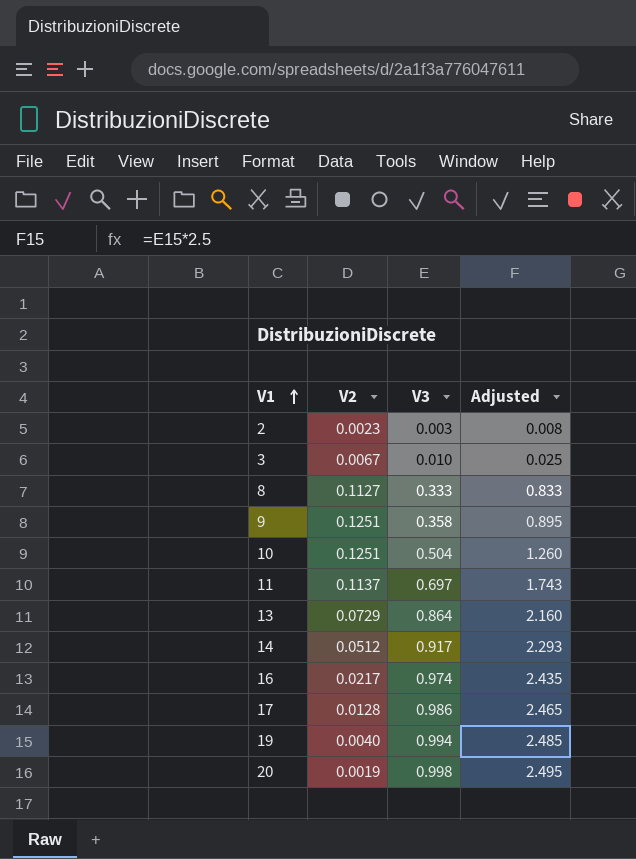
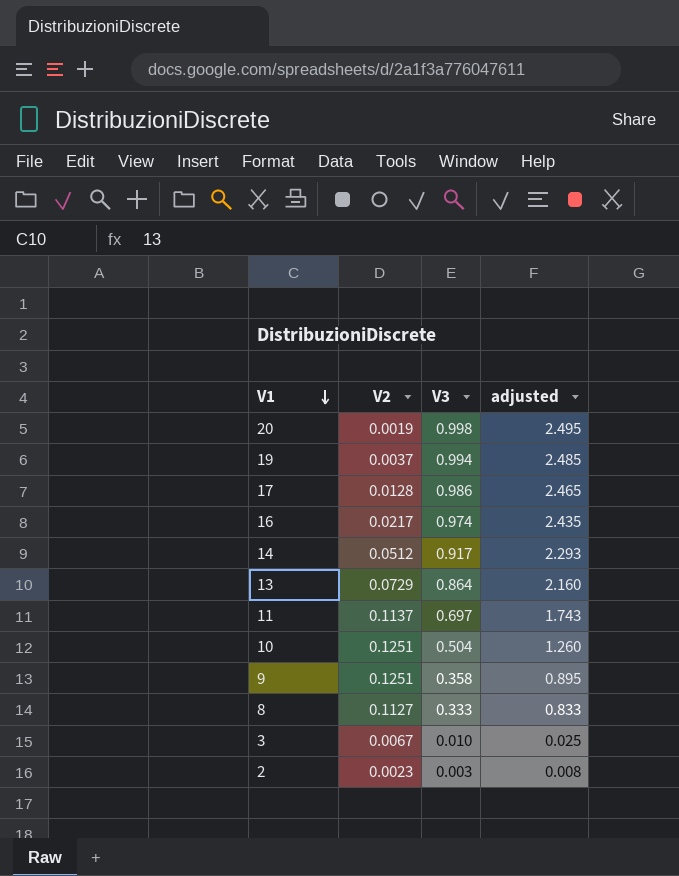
row order: V1 ascending -> V1 descending
column name: Adjusted -> adjusted
19 | V2: 0.0040 -> 0.0037

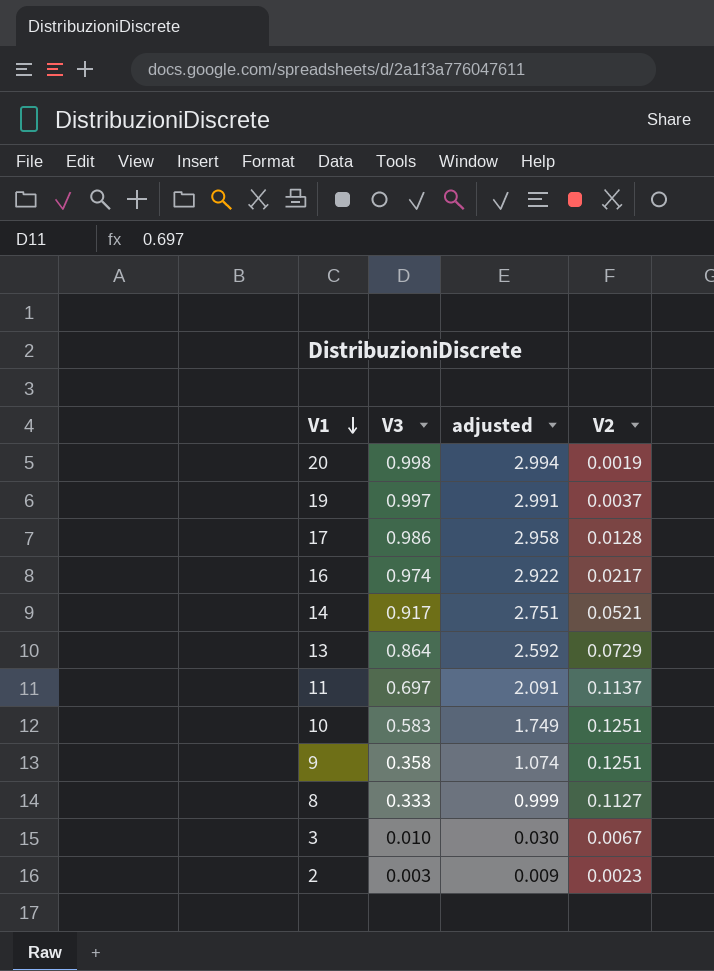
column adjusted | formula: [V3] * 2.5 -> [V3] * 3
column V2 | position: 2 -> 4
19 | V3: 0.994 -> 0.997
14 | V2: 0.0512 -> 0.0521
10 | V3: 0.504 -> 0.583

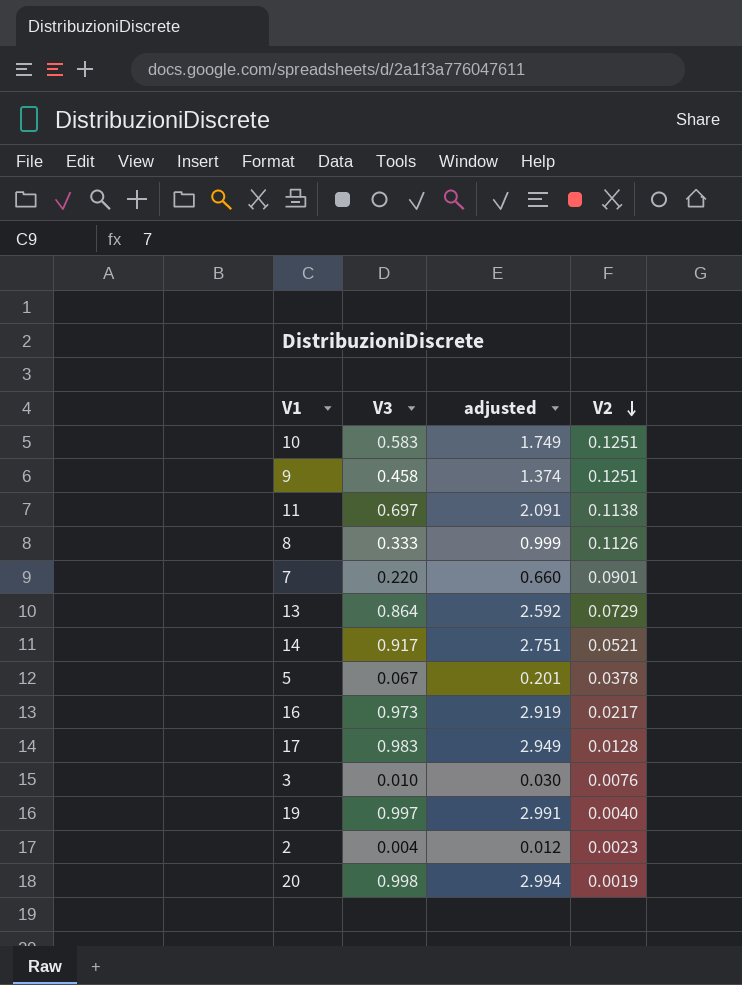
row order: V1 descending -> V2 descending
9 | V3: 0.358 -> 0.458
9 | adjusted: 1.074 -> 1.374
11 | V2: 0.1137 -> 0.1138
8 | V2: 0.1127 -> 0.1126
row 7: none -> 0.220 | 0.660 | 0.0901
row 5: none -> 0.067 | 0.201 | 0.0378
16 | V3: 0.974 -> 0.973
16 | adjusted: 2.922 -> 2.919
17 | V3: 0.986 -> 0.983
17 | adjusted: 2.958 -> 2.949
3 | V2: 0.0067 -> 0.0076
19 | V2: 0.0037 -> 0.0040
2 | V3: 0.003 -> 0.004
2 | adjusted: 0.009 -> 0.012

